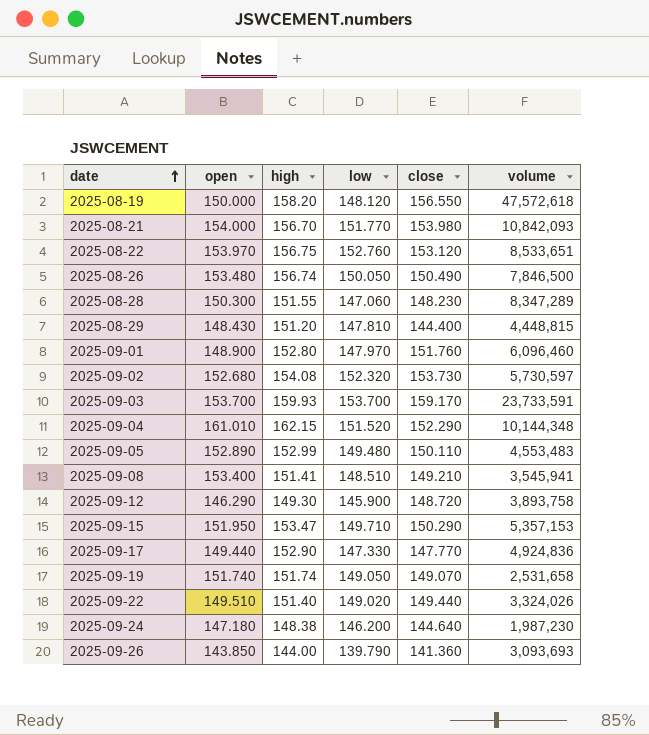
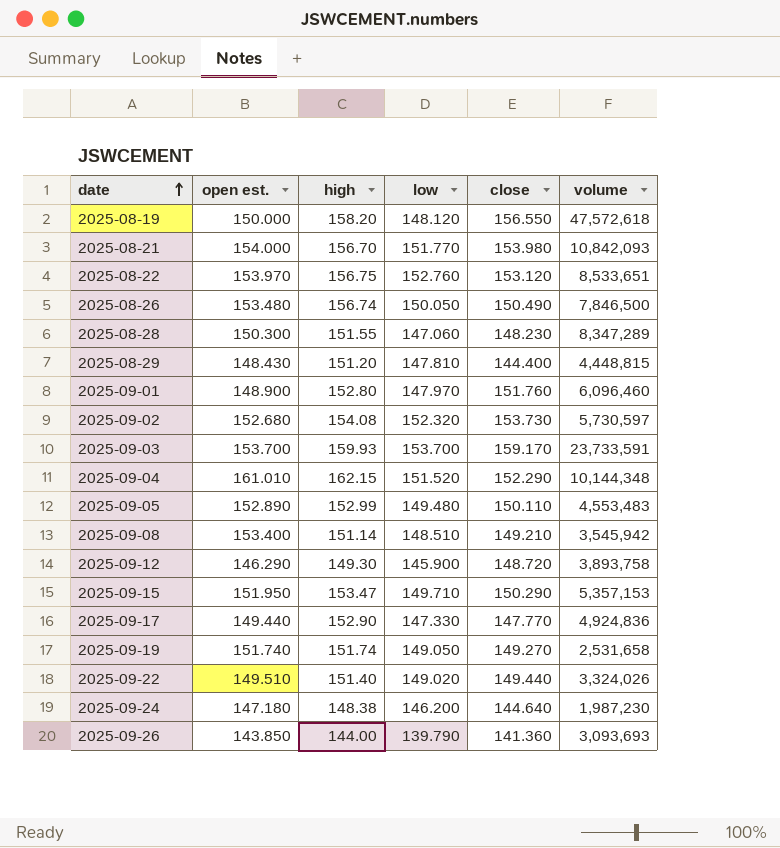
column name: open -> open est.
2025-09-08 | high: 151.41 -> 151.14
2025-09-08 | volume: 3,545,941 -> 3,545,942
2025-09-19 | close: 149.070 -> 149.270

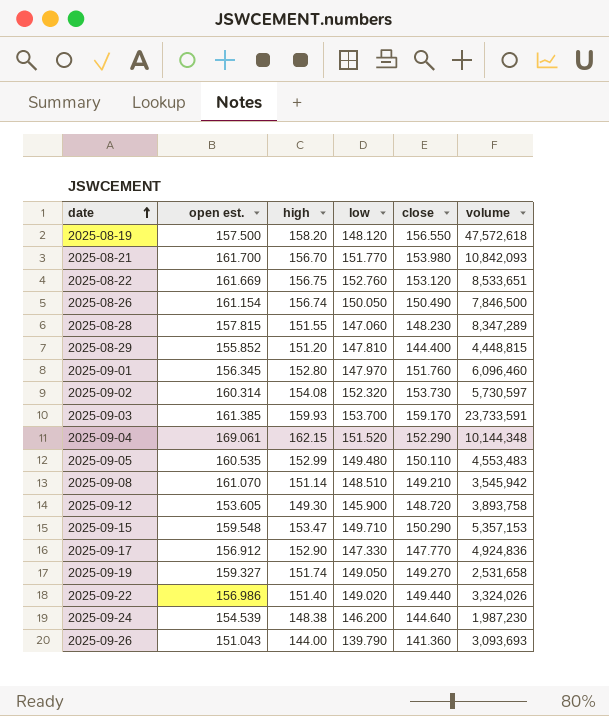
2025-08-19 | open est.: 150.000 -> 157.500
2025-08-21 | open est.: 154.000 -> 161.700
2025-08-22 | open est.: 153.970 -> 161.669
2025-08-26 | open est.: 153.480 -> 161.154
2025-08-28 | open est.: 150.300 -> 157.815
2025-08-29 | open est.: 148.430 -> 155.852
2025-09-01 | open est.: 148.900 -> 156.345
2025-09-02 | open est.: 152.680 -> 160.314
2025-09-03 | open est.: 153.700 -> 161.385
2025-09-04 | open est.: 161.010 -> 169.061
2025-09-05 | open est.: 152.890 -> 160.535
2025-09-08 | open est.: 153.400 -> 161.070
2025-09-12 | open est.: 146.290 -> 153.605
2025-09-15 | open est.: 151.950 -> 159.548
2025-09-17 | open est.: 149.440 -> 156.912
2025-09-19 | open est.: 151.740 -> 159.327
2025-09-22 | open est.: 149.510 -> 156.986
2025-09-24 | open est.: 147.180 -> 154.539
2025-09-26 | open est.: 143.850 -> 151.043

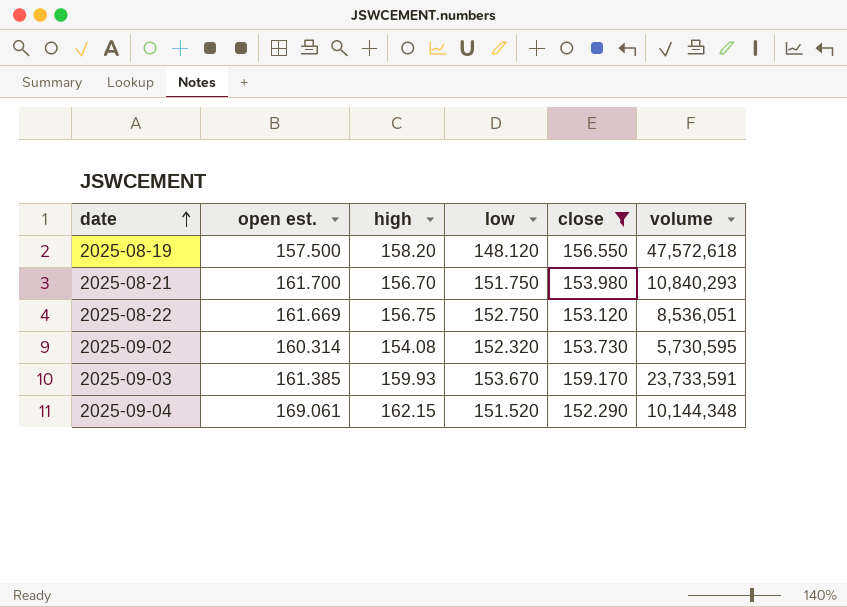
filter: none -> close >= 152.290
2025-08-21 | low: 151.770 -> 151.750
2025-08-21 | volume: 10,842,093 -> 10,840,293
2025-08-22 | low: 152.760 -> 152.750
2025-08-22 | volume: 8,533,651 -> 8,536,051
2025-09-02 | volume: 5,730,597 -> 5,730,595
2025-09-03 | low: 153.700 -> 153.670

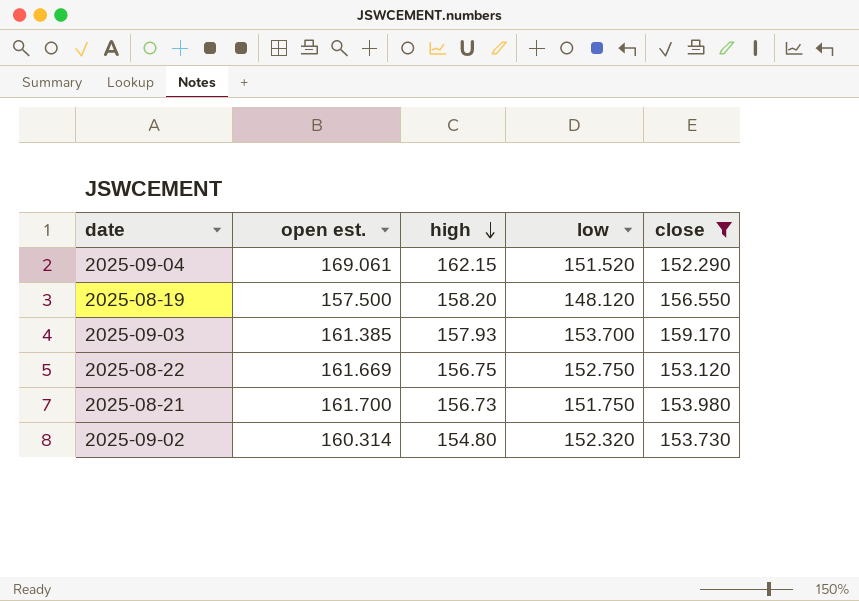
row order: date ascending -> high descending
column volume | position: 6 -> none
2025-09-03 | high: 159.93 -> 157.93
2025-09-03 | low: 153.670 -> 153.700
2025-08-21 | high: 156.70 -> 156.73
2025-09-02 | high: 154.08 -> 154.80

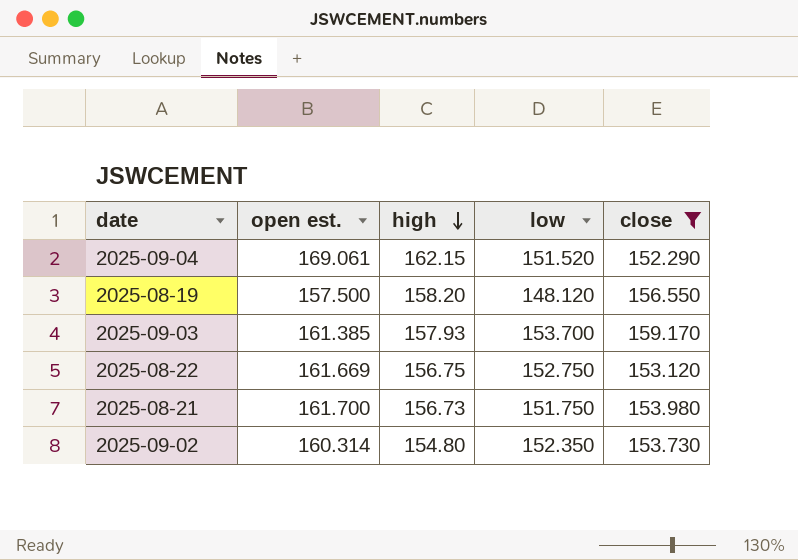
2025-09-02 | low: 152.320 -> 152.350

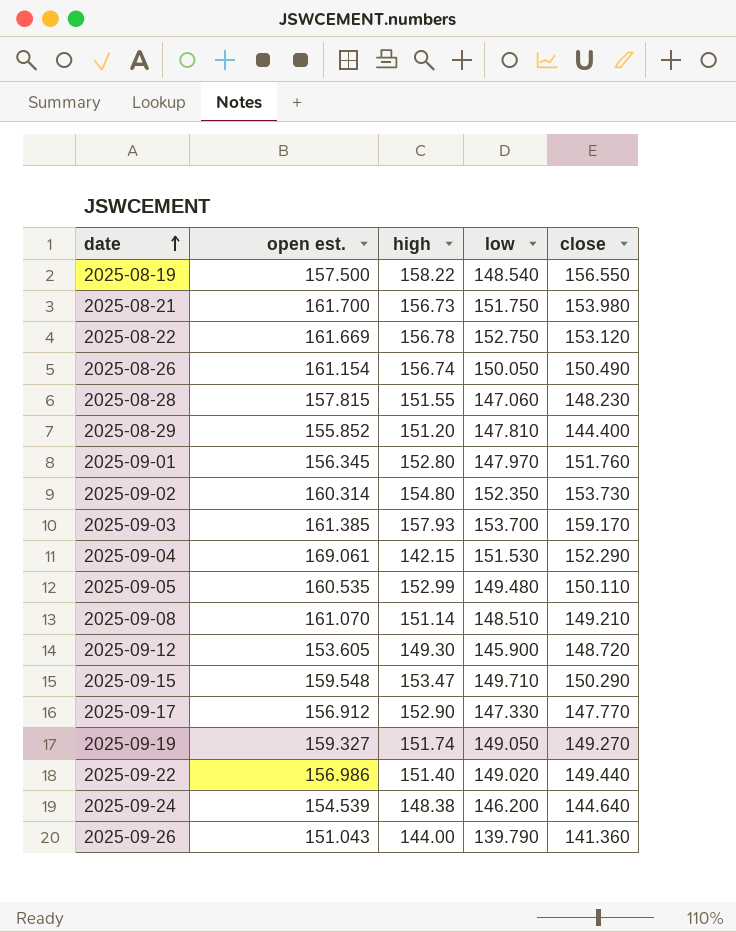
filter: close >= 152.290 -> none
row order: high descending -> date ascending
2025-08-19 | high: 158.20 -> 158.22
2025-08-19 | low: 148.120 -> 148.540
2025-08-22 | high: 156.75 -> 156.78
2025-09-04 | high: 162.15 -> 142.15
2025-09-04 | low: 151.520 -> 151.530

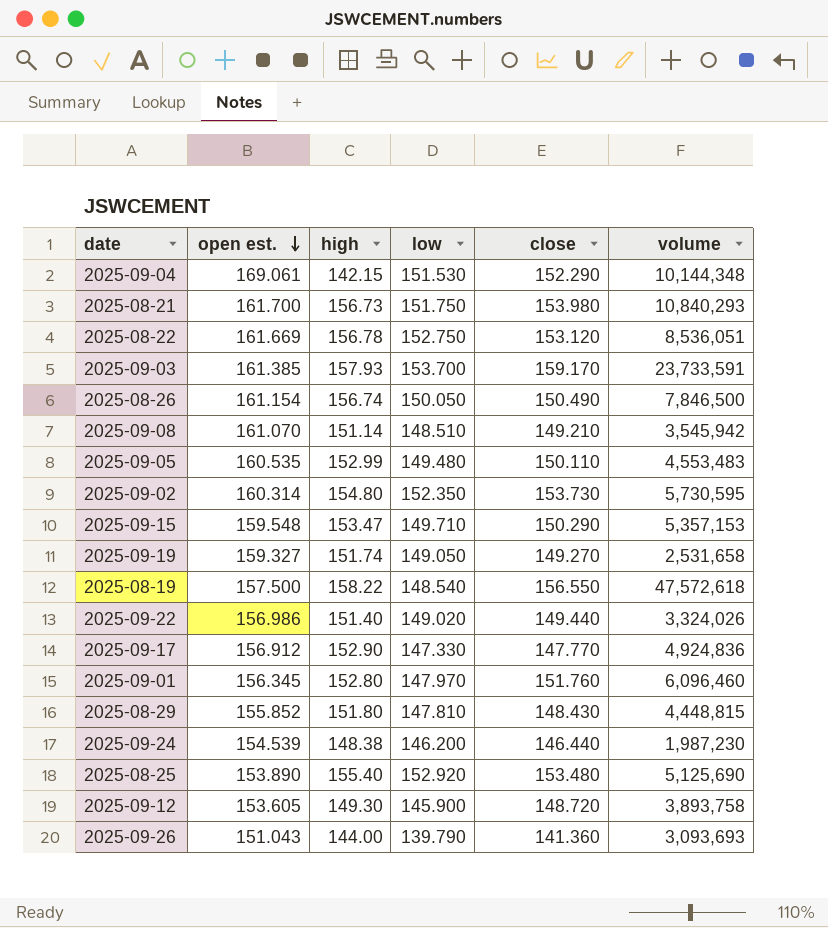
row order: date ascending -> open est. descending
column volume | position: none -> 6
row 2025-08-28: 157.815 | 151.55 | 147.060 | 148.230 -> none
2025-08-29 | high: 151.20 -> 151.80
2025-08-29 | close: 144.400 -> 148.430
2025-09-24 | close: 144.640 -> 146.440
row 2025-08-25: none -> 153.890 | 155.40 | 152.920 | 153.480 | 5,125,690

